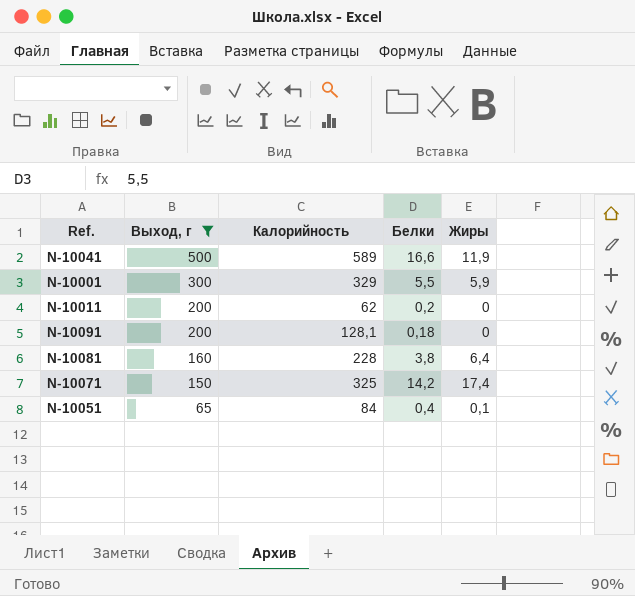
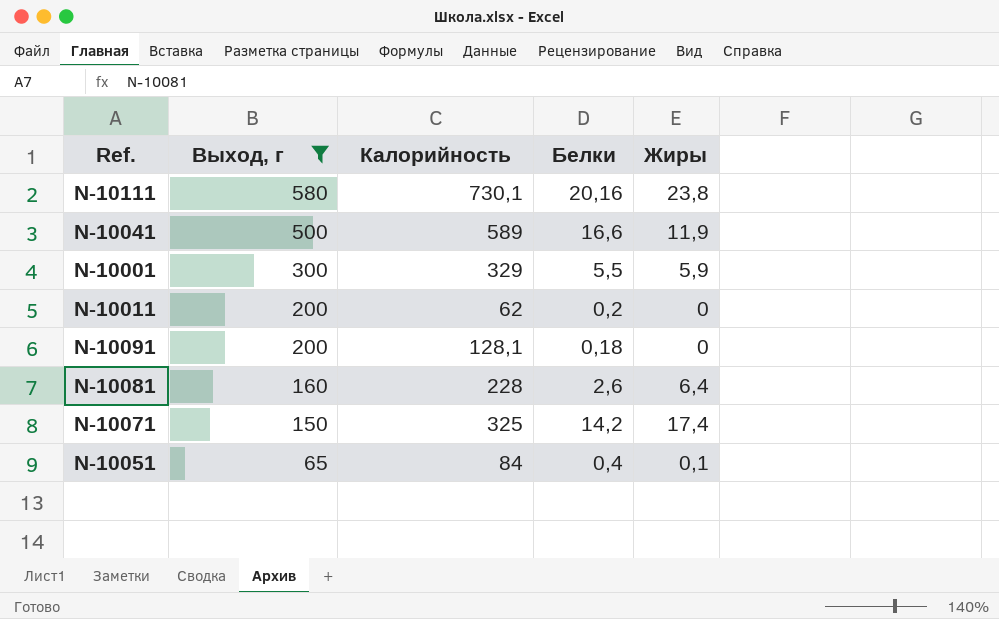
row N-10111: none -> 580 | 730,1 | 20,16 | 23,8
N-10081 | Белки: 3,8 -> 2,6

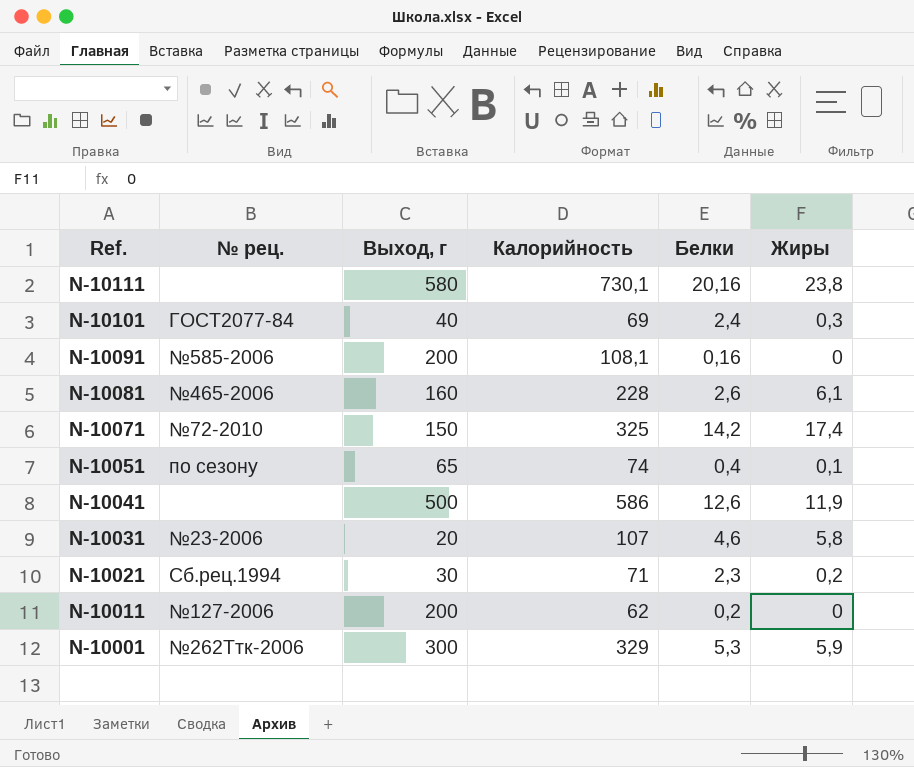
filter: Выход, г >= 65 -> none
row order: Выход, г descending -> Ref. descending
column № рец. | position: none -> 2
N-10091 | Калорийность: 128,1 -> 108,1
N-10091 | Белки: 0,18 -> 0,16
N-10081 | Жиры: 6,4 -> 6,1
N-10051 | Калорийность: 84 -> 74
N-10041 | Калорийность: 589 -> 586
N-10041 | Белки: 16,6 -> 12,6
N-10001 | Белки: 5,5 -> 5,3

